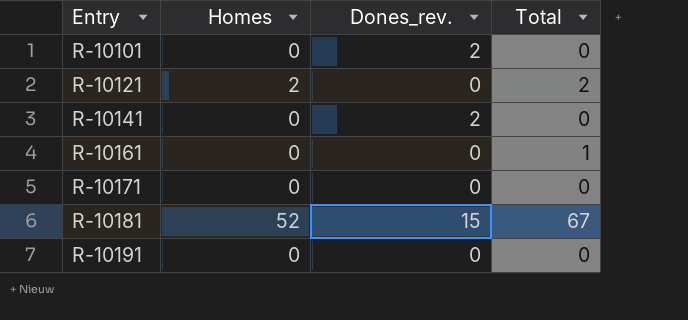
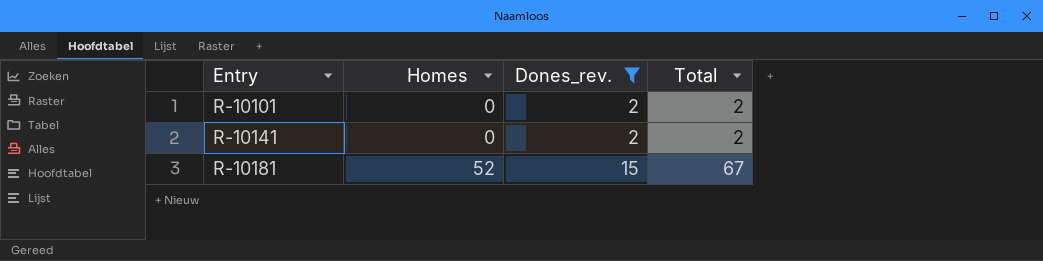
filter: none -> Dones_rev. != 0
R-10101 | Total: 0 -> 2
R-10141 | Total: 0 -> 2

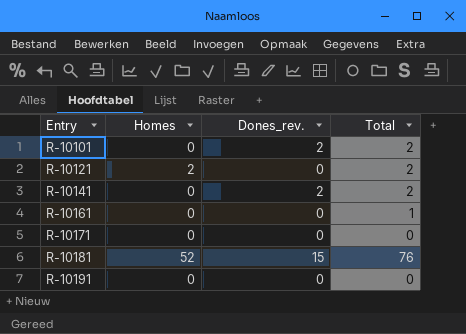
filter: Dones_rev. != 0 -> none
R-10181 | Total: 67 -> 76

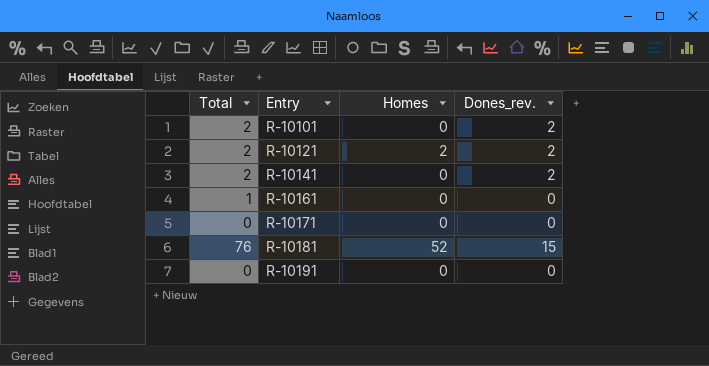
column Total | position: 4 -> 1
R-10121 | Dones_rev.: 0 -> 2

